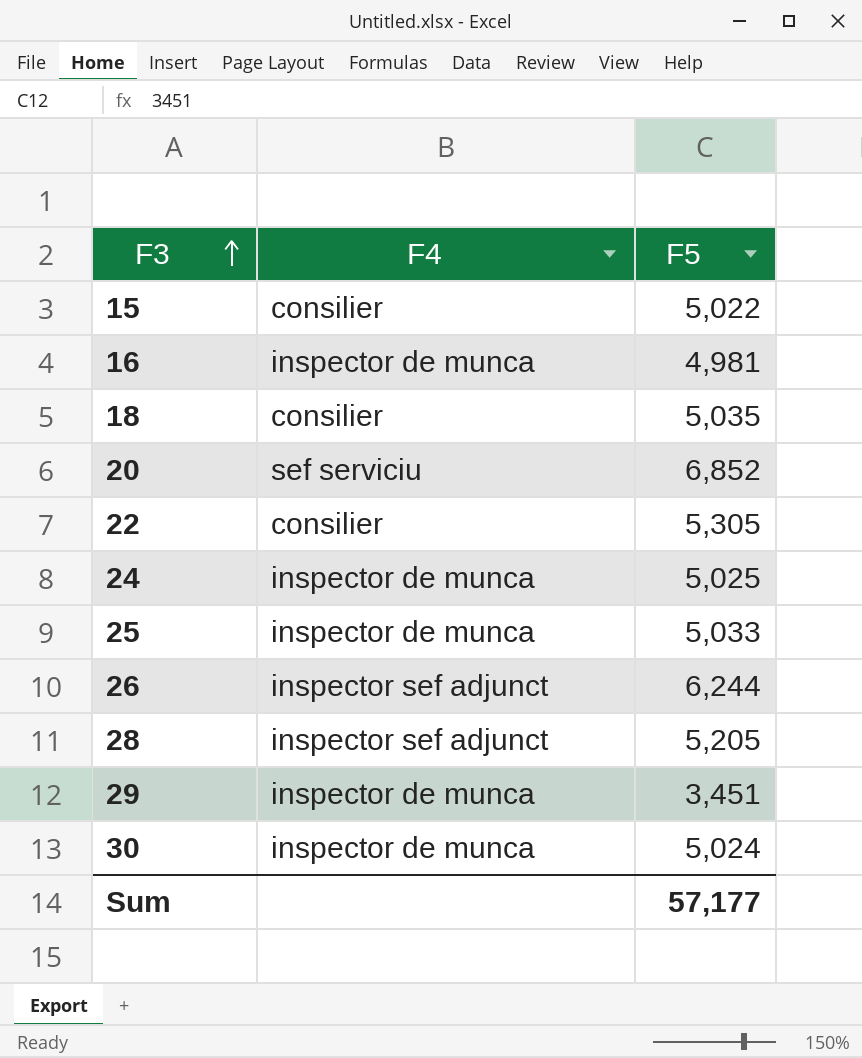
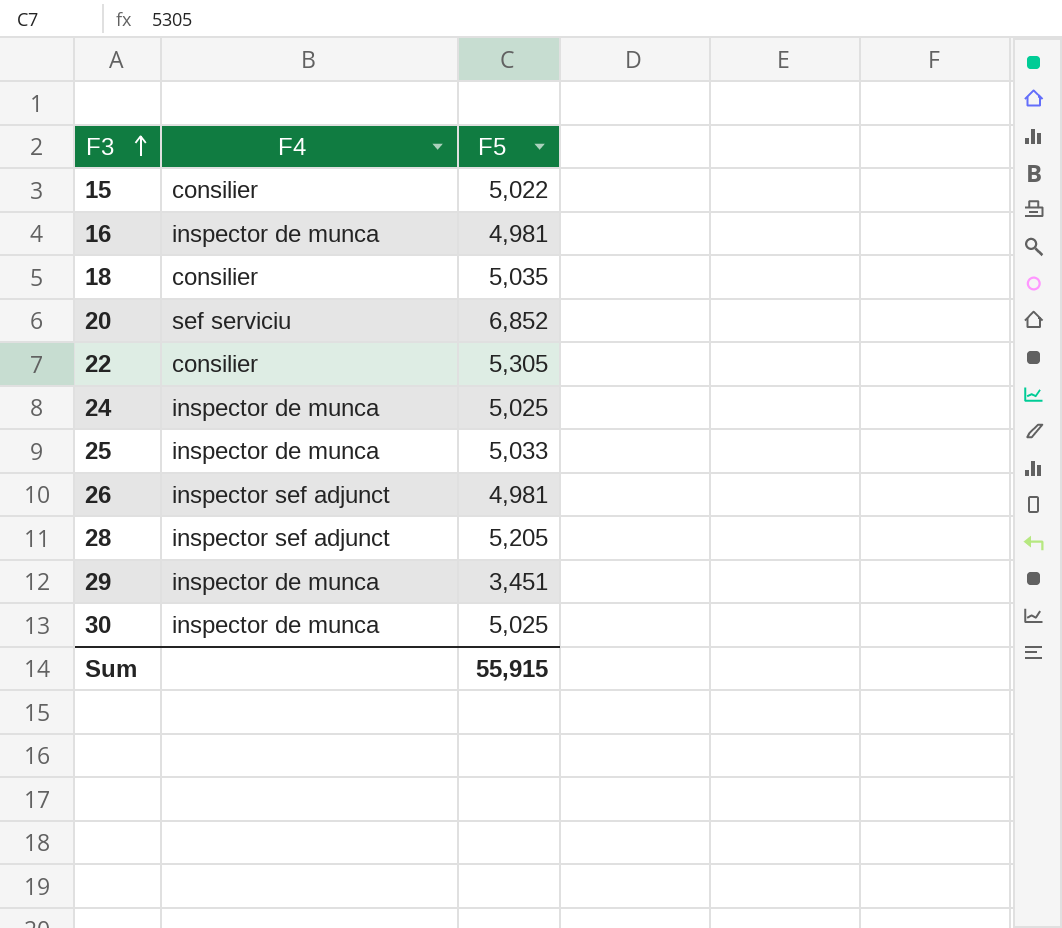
26 | F5: 6,244 -> 4,981
30 | F5: 5,024 -> 5,025
Sum | F5: 57,177 -> 55,915

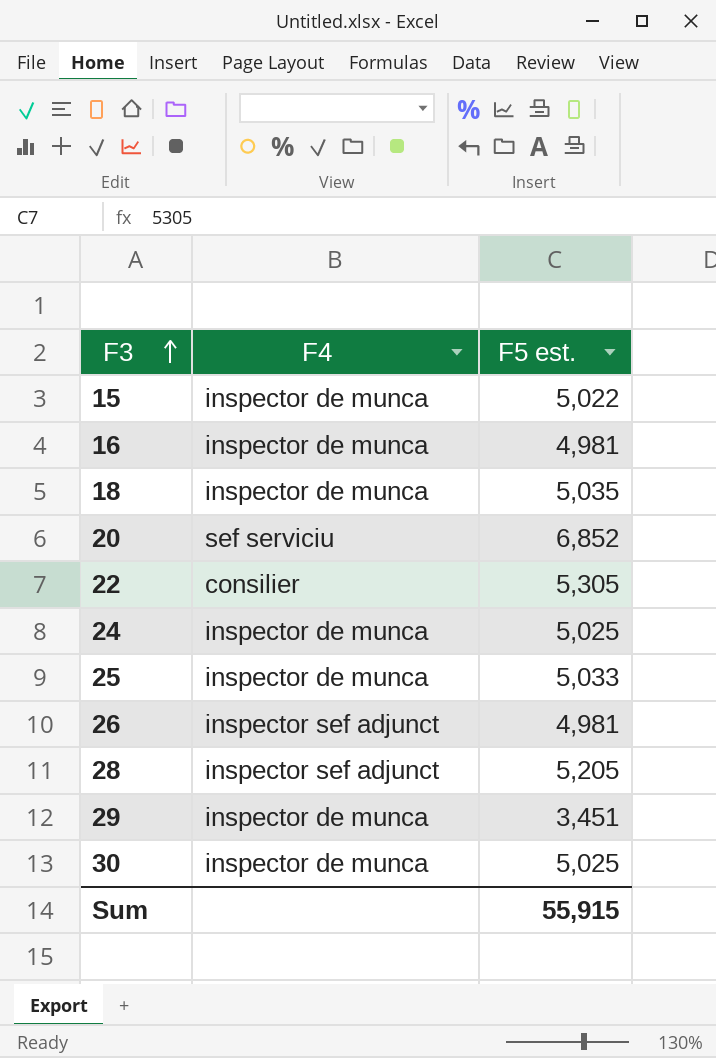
column name: F5 -> F5 est.
15 | F4: consilier -> inspector de munca
18 | F4: consilier -> inspector de munca

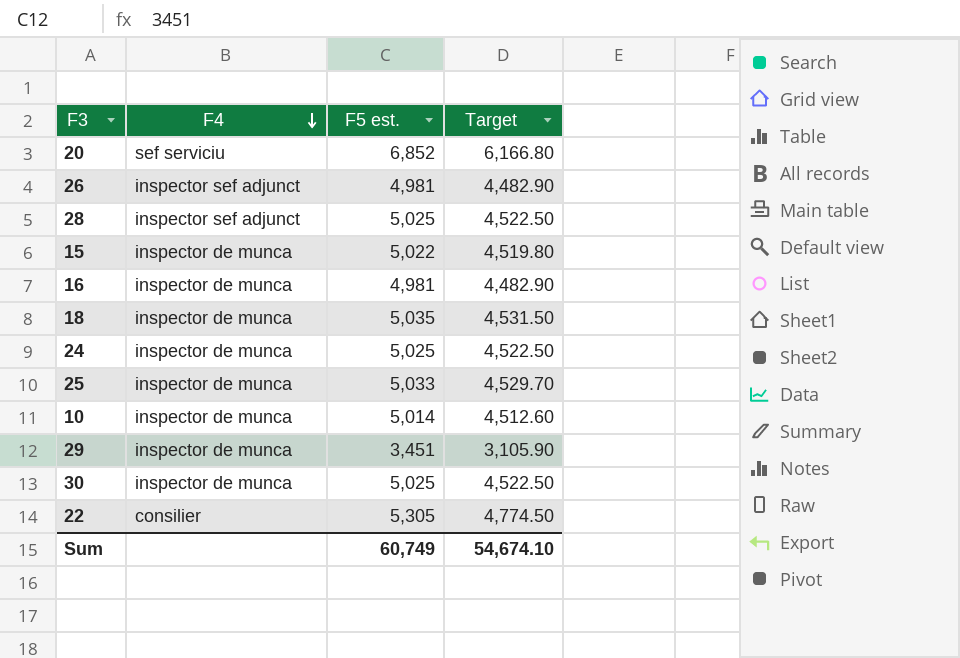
row order: F3 ascending -> F4 descending
column Target | formula: none -> [F5 est.] * 0.9
28 | F5 est.: 5,205 -> 5,025
row 10: none -> inspector de munca | 5,014 | 4,512.60
Sum | F5 est.: 55,915 -> 60,749

